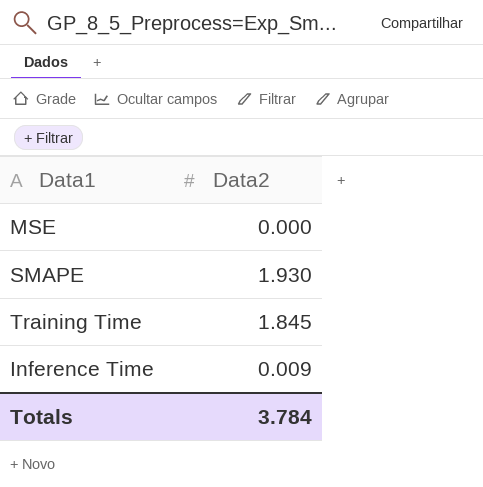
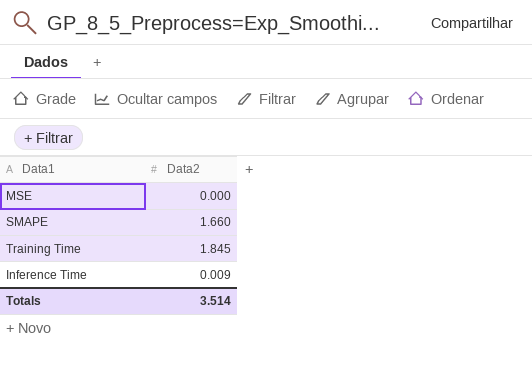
SMAPE | Data2: 1.930 -> 1.660
Totals | Data2: 3.784 -> 3.514

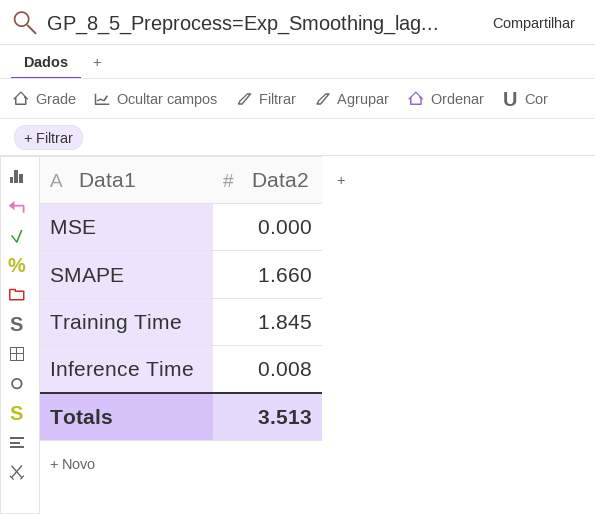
Inference Time | Data2: 0.009 -> 0.008
Totals | Data2: 3.514 -> 3.513

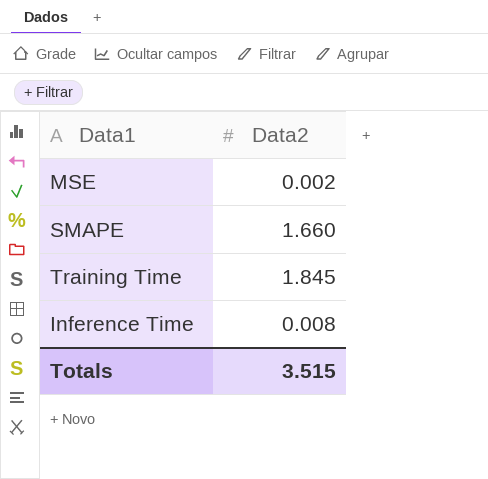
MSE | Data2: 0.000 -> 0.002
Totals | Data2: 3.513 -> 3.515

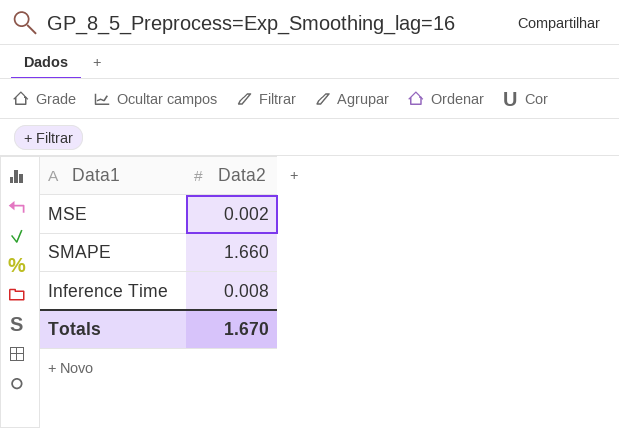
row Training Time: 1.845 -> none
Totals | Data2: 3.515 -> 1.670

